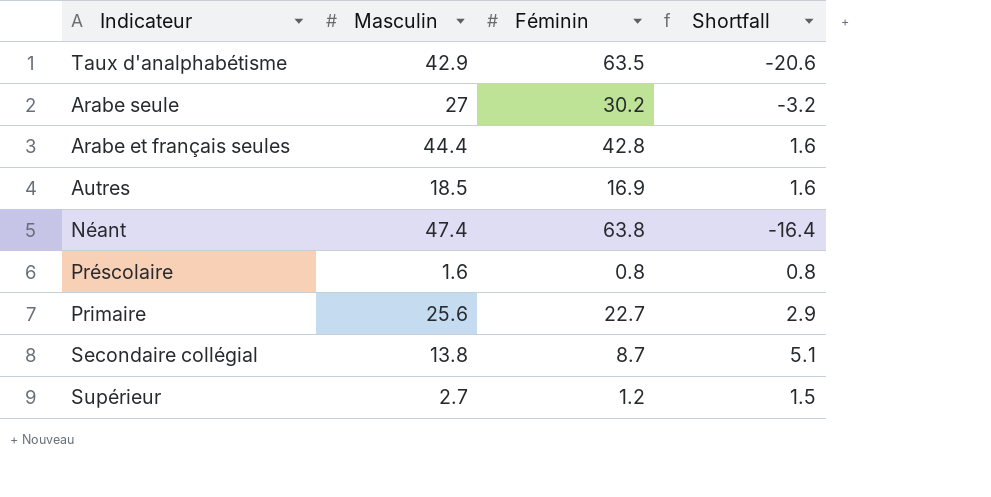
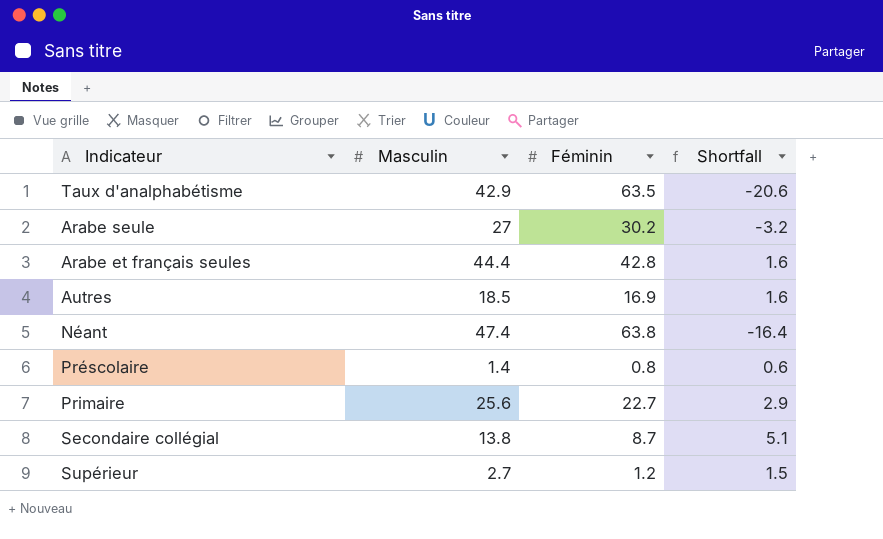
Préscolaire | Masculin: 1.6 -> 1.4
Préscolaire | Shortfall: 0.8 -> 0.6

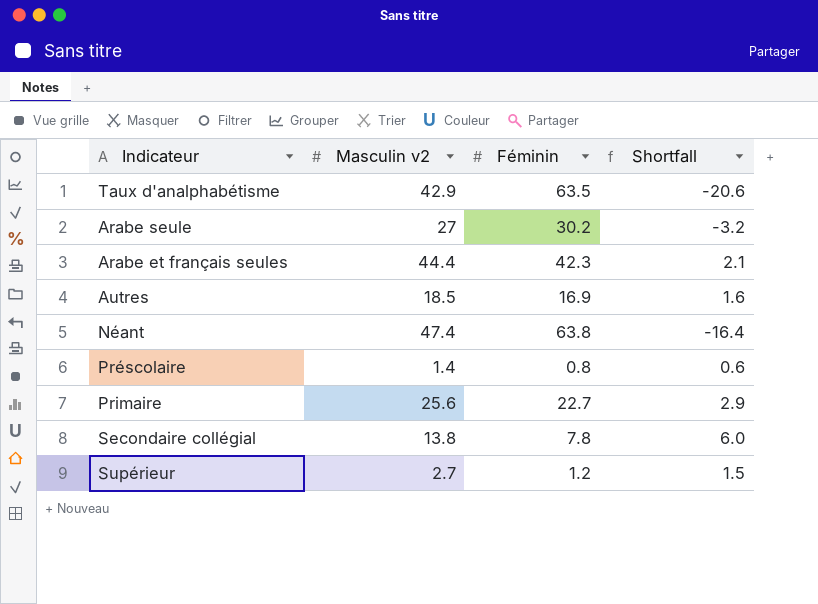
column name: Masculin -> Masculin v2
Arabe et français seules | Féminin: 42.8 -> 42.3
Arabe et français seules | Shortfall: 1.6 -> 2.1
Secondaire collégial | Féminin: 8.7 -> 7.8
Secondaire collégial | Shortfall: 5.1 -> 6.0

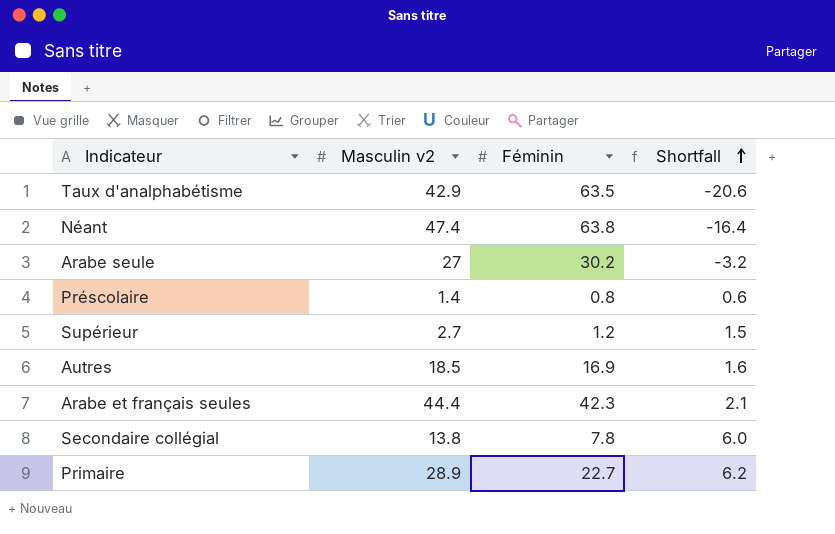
row order: none -> Shortfall ascending
Primaire | Masculin v2: 25.6 -> 28.9
Primaire | Shortfall: 2.9 -> 6.2

